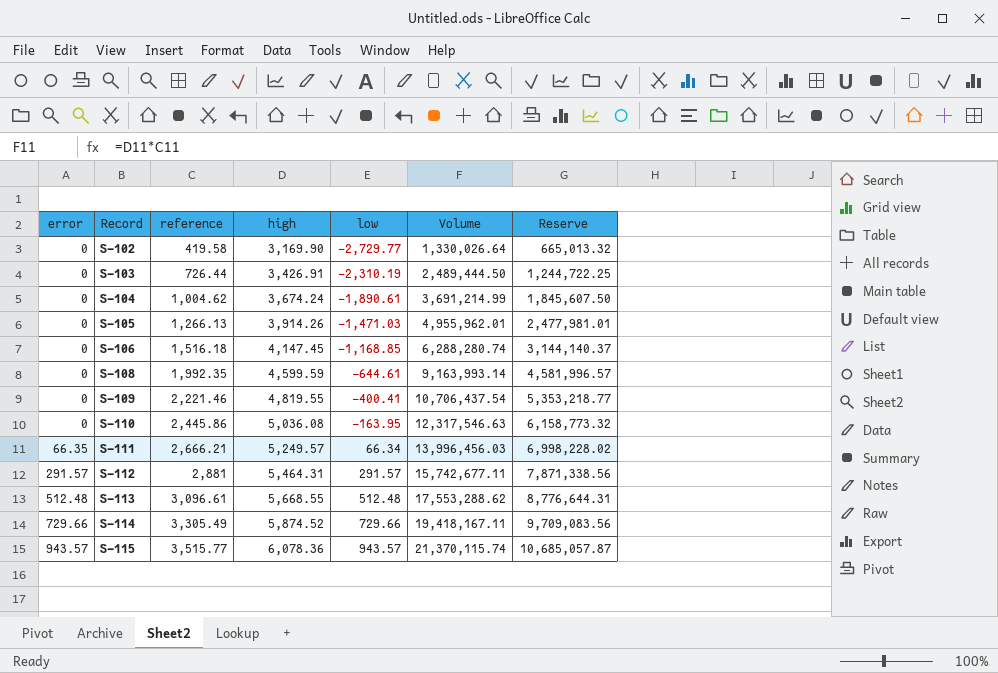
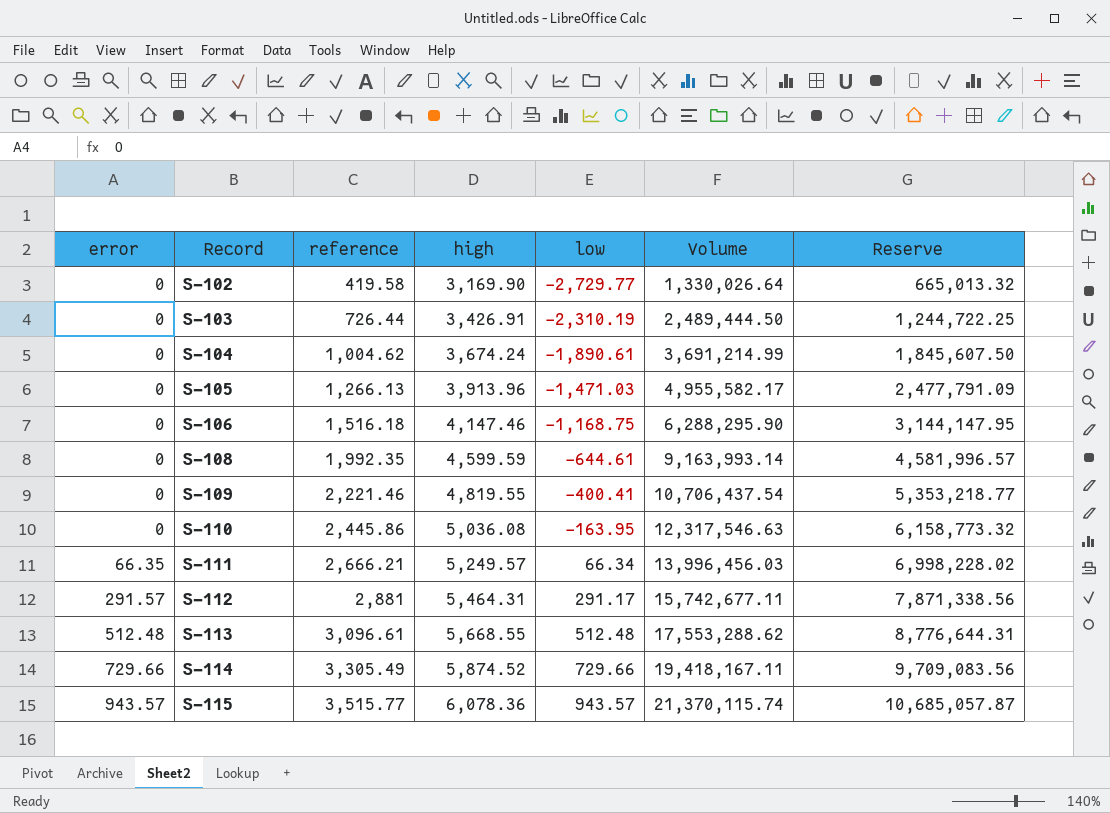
S-105 | high: 3,914.26 -> 3,913.96
S-105 | Volume: 4,955,962.01 -> 4,955,582.17
S-105 | Reserve: 2,477,981.01 -> 2,477,791.09
S-106 | high: 4,147.45 -> 4,147.46
S-106 | low: -1,168.85 -> -1,168.75
S-106 | Volume: 6,288,280.74 -> 6,288,295.90
S-106 | Reserve: 3,144,140.37 -> 3,144,147.95
S-112 | low: 291.57 -> 291.17

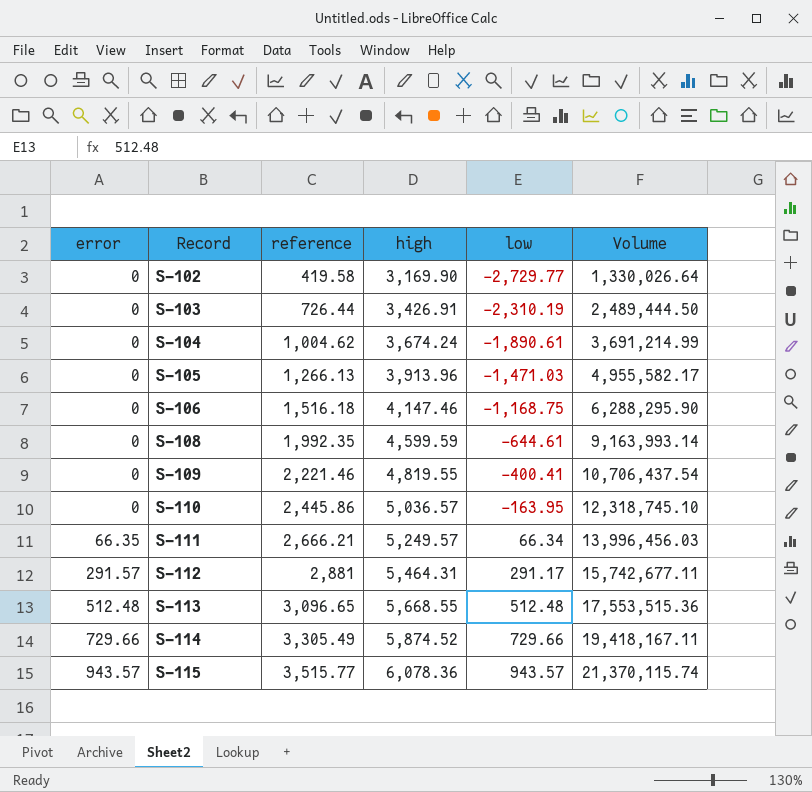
column Reserve | formula: [Volume] * 0.5 -> none
S-110 | high: 5,036.08 -> 5,036.57
S-110 | Volume: 12,317,546.63 -> 12,318,745.10
S-113 | reference: 3,096.61 -> 3,096.65
S-113 | Volume: 17,553,288.62 -> 17,553,515.36

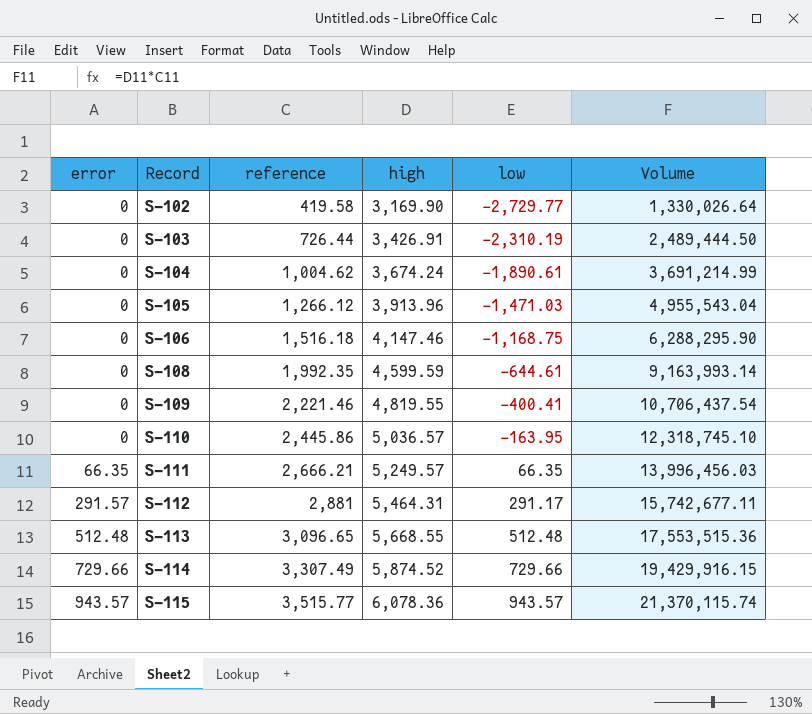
S-105 | reference: 1,266.13 -> 1,266.12
S-105 | Volume: 4,955,582.17 -> 4,955,543.04
S-111 | low: 66.34 -> 66.35
S-114 | reference: 3,305.49 -> 3,307.49
S-114 | Volume: 19,418,167.11 -> 19,429,916.15

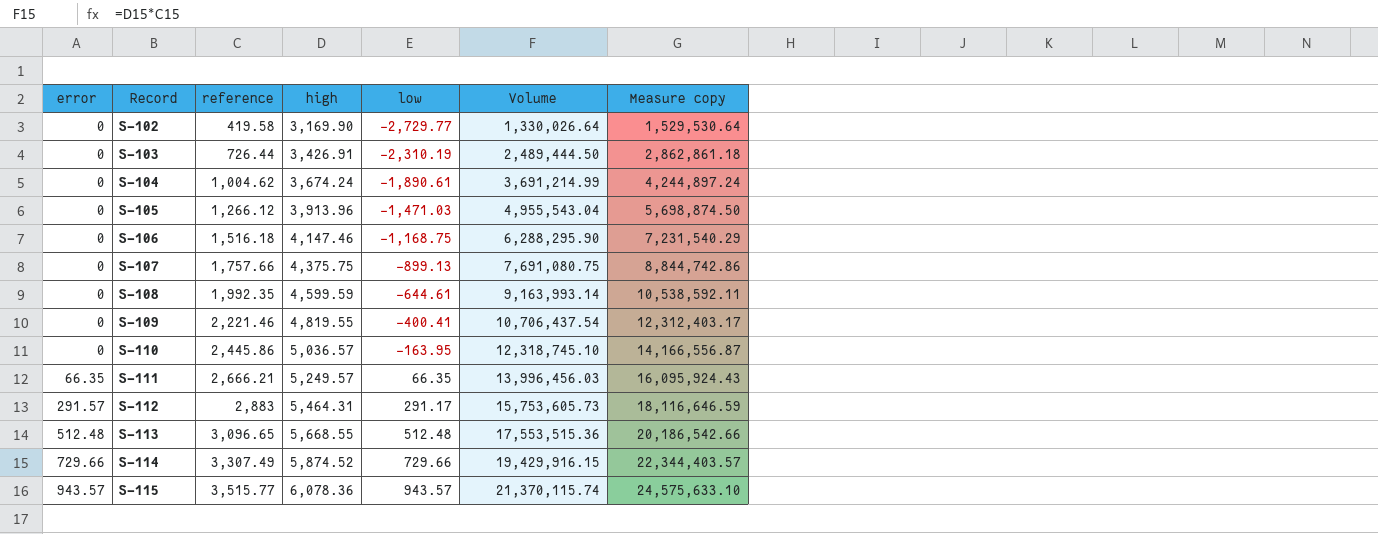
column Measure copy | formula: none -> [Volume] * 1.15
row S-107: none -> 0 | 1,757.66 | 4,375.75 | -899.13 | 7,691,080.75 | 8,844,742.86
S-112 | reference: 2,881 -> 2,883
S-112 | Volume: 15,742,677.11 -> 15,753,605.73

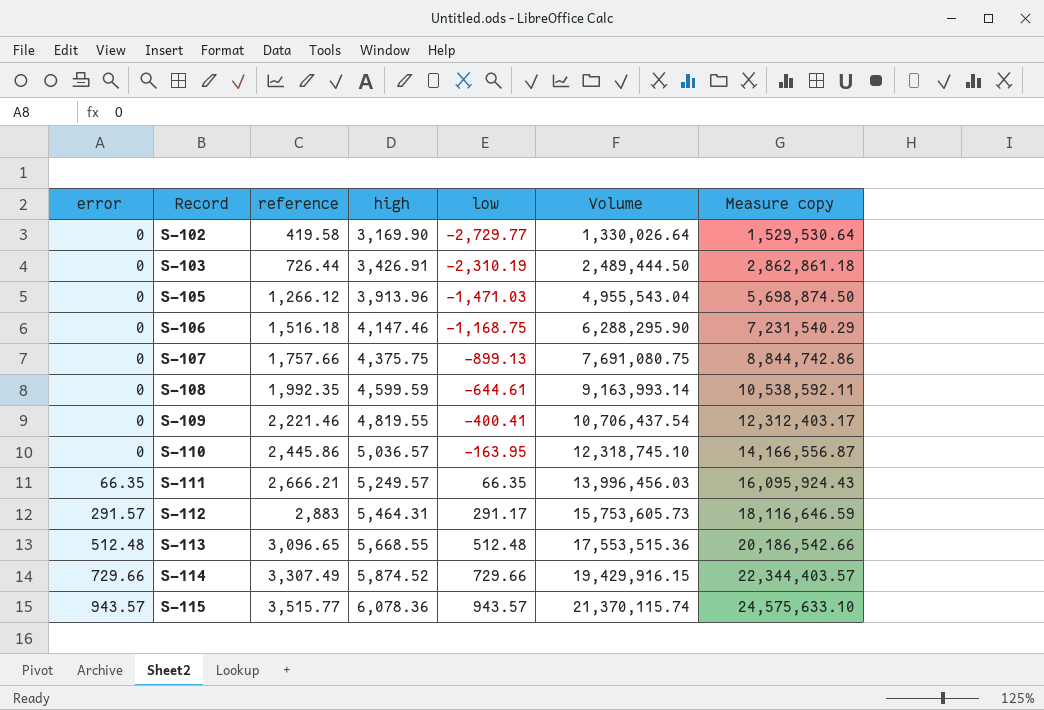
row S-104: 0 | 1,004.62 | 3,674.24 | -1,890.61 | 3,691,214.99 | 4,244,897.24 -> none

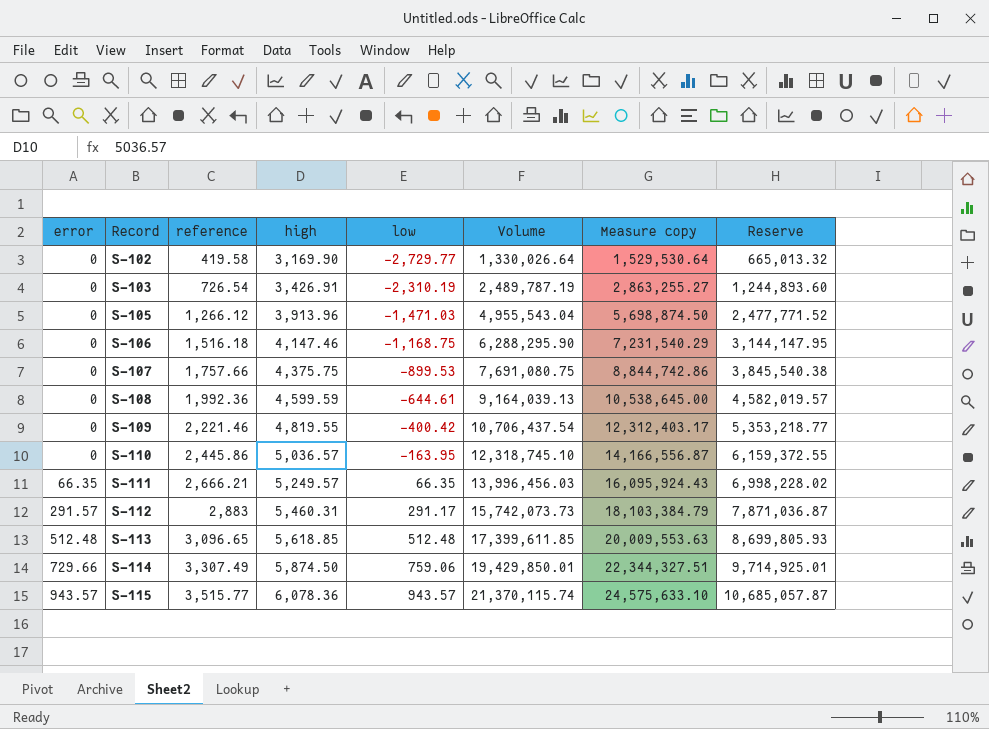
column Reserve | formula: none -> [Volume] * 0.5
S-103 | reference: 726.44 -> 726.54
S-103 | Volume: 2,489,444.50 -> 2,489,787.19
S-103 | Measure copy: 2,862,861.18 -> 2,863,255.27
S-107 | low: -899.13 -> -899.53
S-108 | reference: 1,992.35 -> 1,992.36
S-108 | Volume: 9,163,993.14 -> 9,164,039.13
S-108 | Measure copy: 10,538,592.11 -> 10,538,645.00
S-109 | low: -400.41 -> -400.42
S-112 | high: 5,464.31 -> 5,460.31
S-112 | Volume: 15,753,605.73 -> 15,742,073.73
S-112 | Measure copy: 18,116,646.59 -> 18,103,384.79
S-113 | high: 5,668.55 -> 5,618.85
S-113 | Volume: 17,553,515.36 -> 17,399,611.85
S-113 | Measure copy: 20,186,542.66 -> 20,009,553.63
S-114 | high: 5,874.52 -> 5,874.50
S-114 | low: 729.66 -> 759.06
S-114 | Volume: 19,429,916.15 -> 19,429,850.01
S-114 | Measure copy: 22,344,403.57 -> 22,344,327.51

